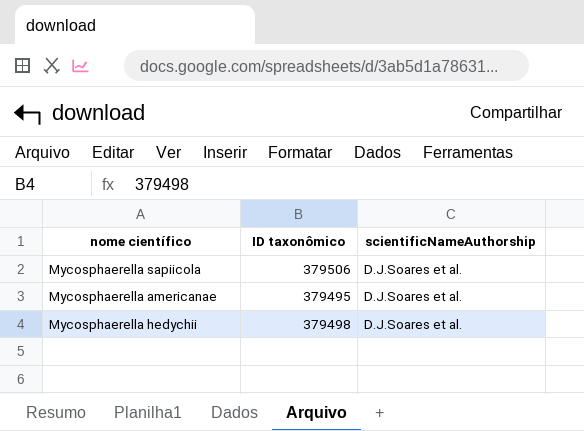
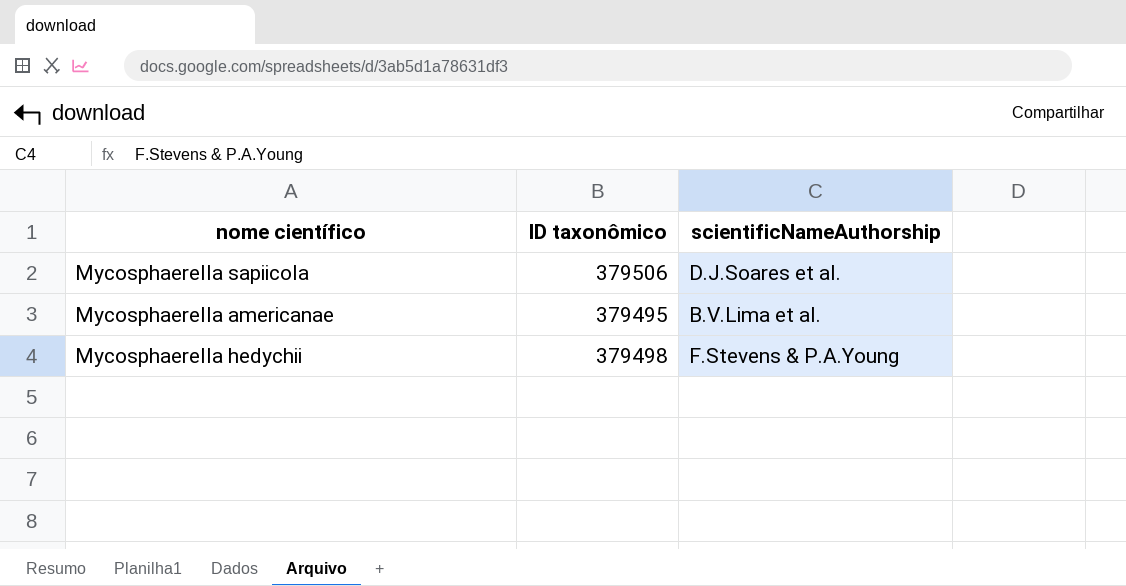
Mycosphaerella americanae | scientificNameAuthorship: D.J.Soares et al. -> B.V.Lima et al.
Mycosphaerella hedychii | scientificNameAuthorship: D.J.Soares et al. -> F.Stevens & P.A.Young

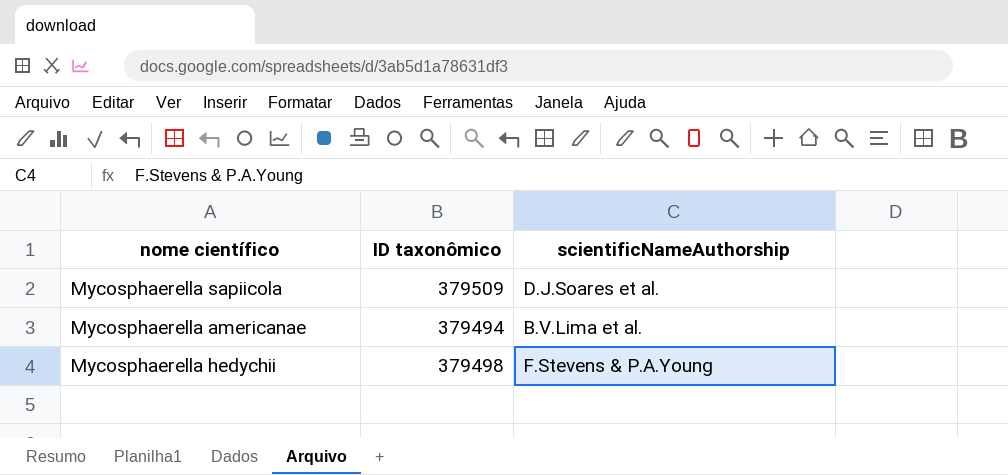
Mycosphaerella sapiicola | ID taxonômico: 379506 -> 379509
Mycosphaerella americanae | ID taxonômico: 379495 -> 379494

